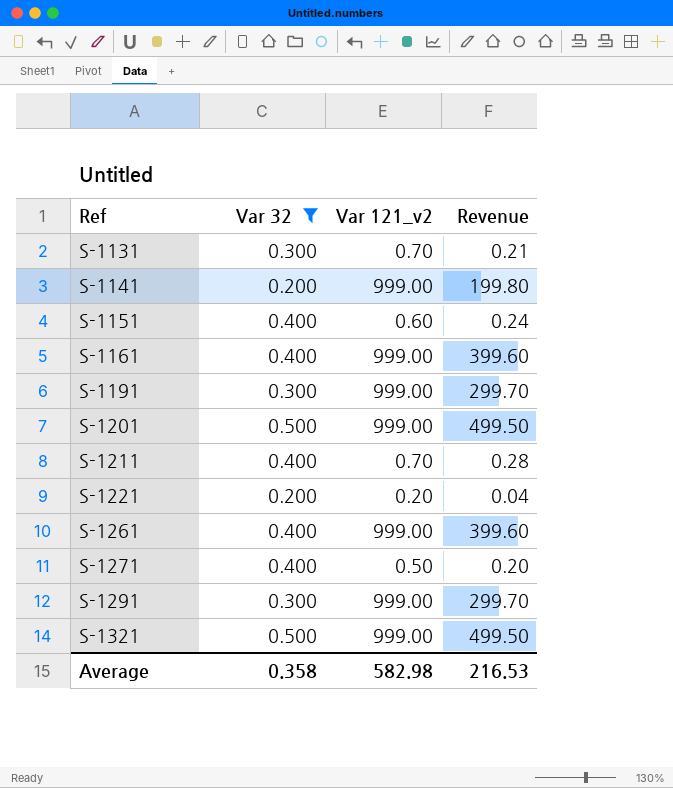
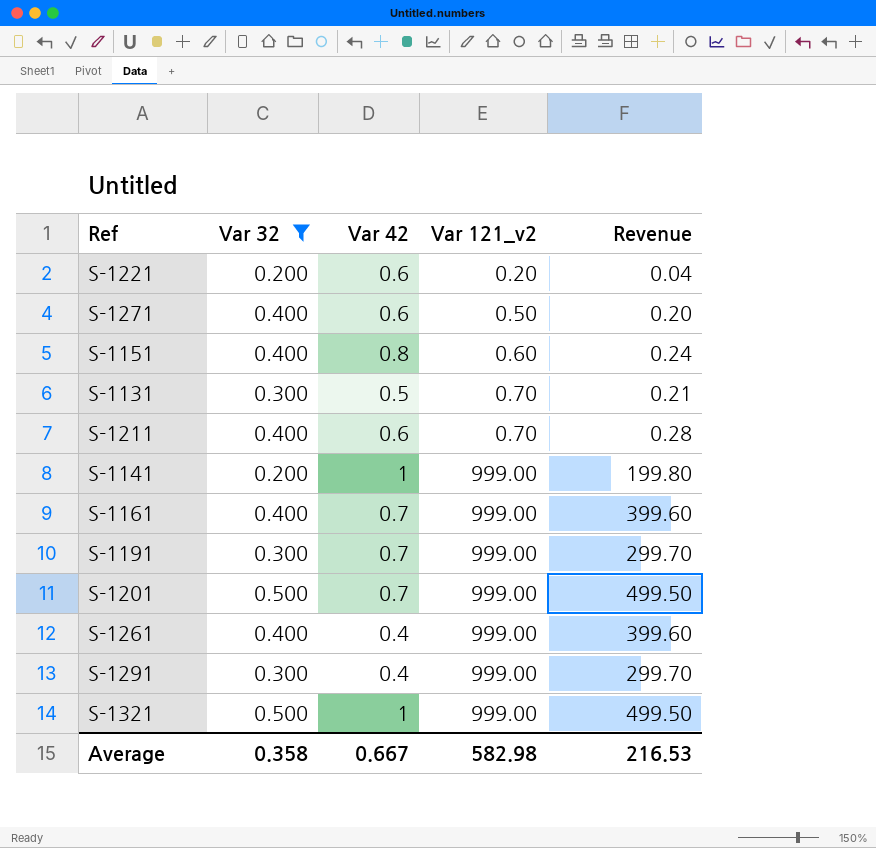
row order: Ref ascending -> Var 121_v2 ascending
column Var 42 | position: none -> 3

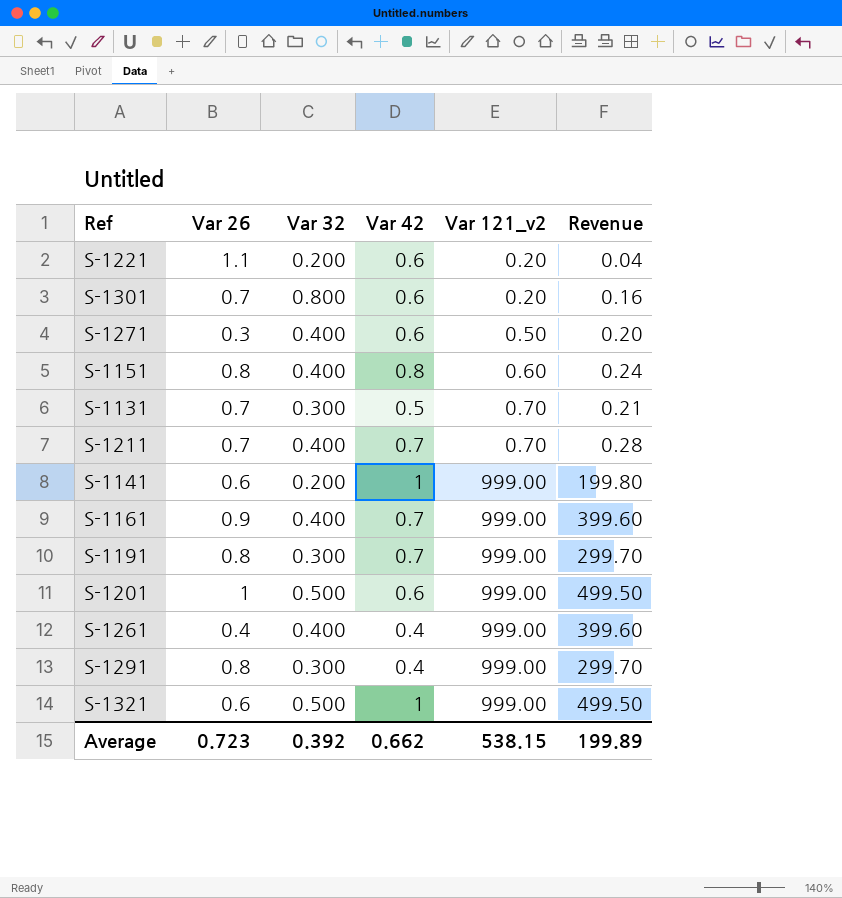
filter: Var 32 != 0.800 -> none
column Var 26 | position: none -> 2
S-1211 | Var 42: 0.6 -> 0.7
S-1201 | Var 42: 0.7 -> 0.6
Average | Var 32: 0.358 -> 0.392
Average | Var 42: 0.667 -> 0.662
Average | Var 121_v2: 582.98 -> 538.15
Average | Revenue: 216.53 -> 199.89

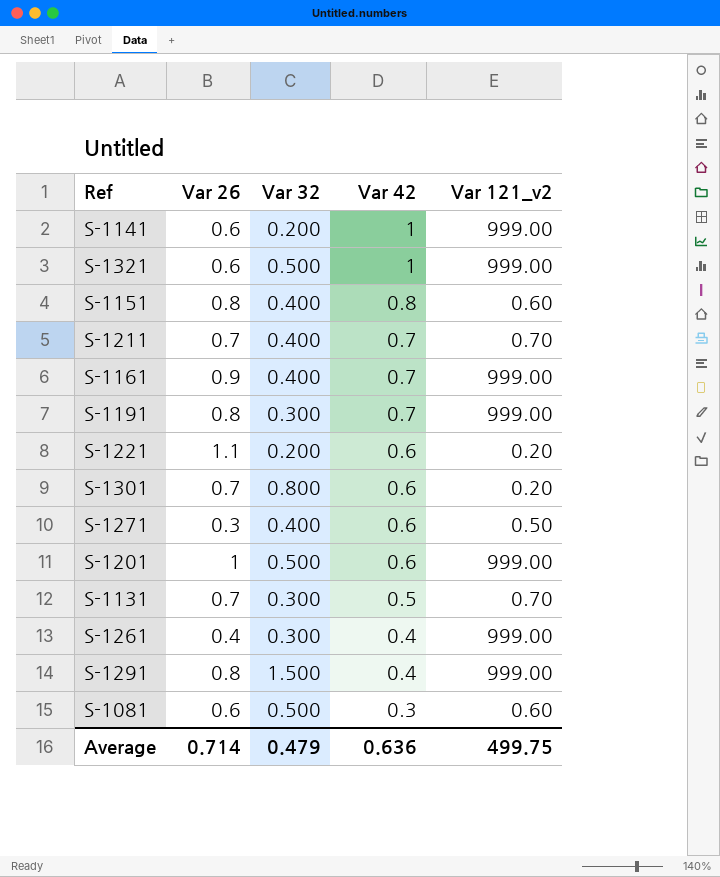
row order: Var 121_v2 ascending -> Var 42 descending
column Revenue | formula: [Var 32] * [Var 121_v2] -> none
S-1261 | Var 32: 0.400 -> 0.300
S-1291 | Var 32: 0.300 -> 1.500
row S-1081: none -> 0.6 | 0.500 | 0.3 | 0.60
Average | Var 26: 0.723 -> 0.714
Average | Var 32: 0.392 -> 0.479
Average | Var 42: 0.662 -> 0.636
Average | Var 121_v2: 538.15 -> 499.75

